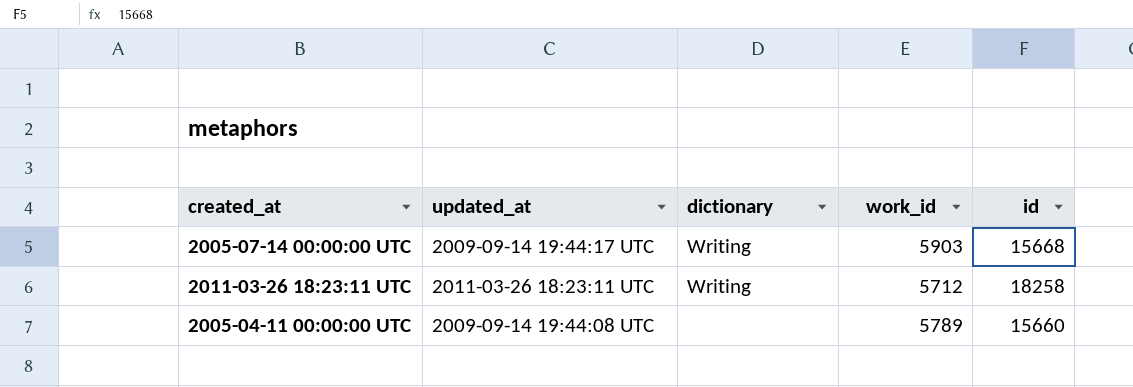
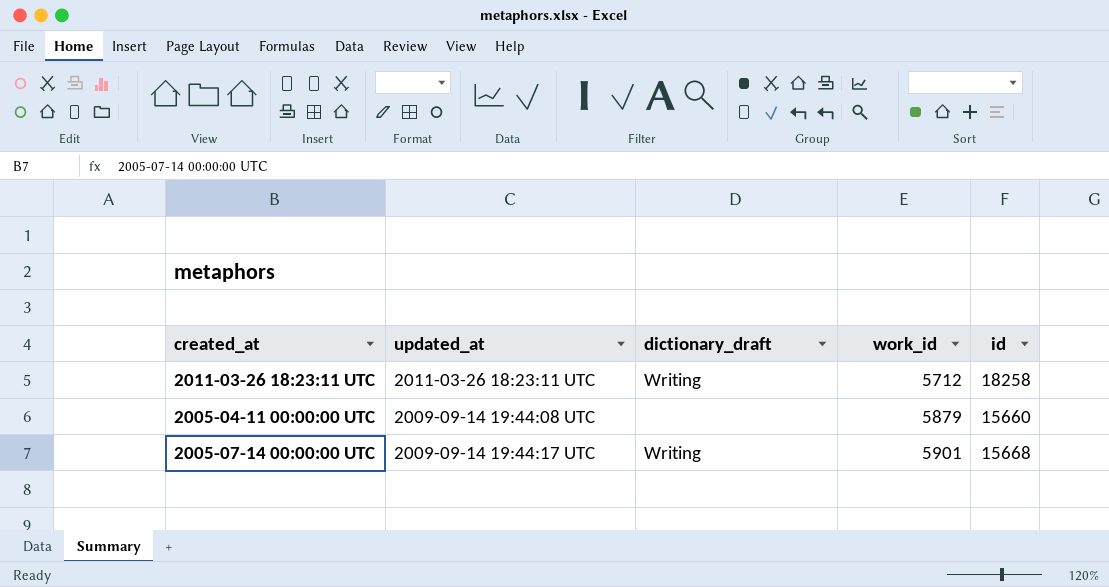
row order: none -> work_id ascending
column name: dictionary -> dictionary_draft
2005-04-11 00:00:00 UTC | work_id: 5789 -> 5879
2005-07-14 00:00:00 UTC | work_id: 5903 -> 5901

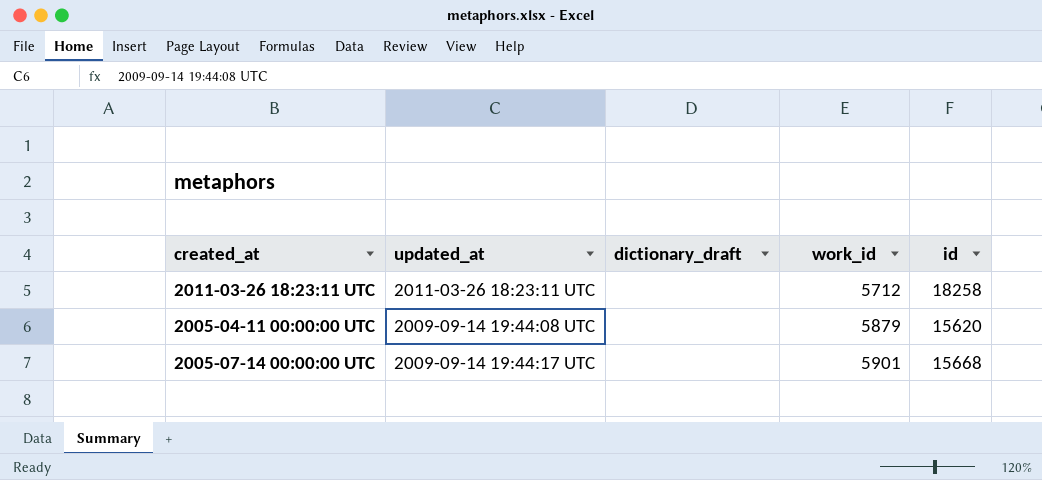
2011-03-26 18:23:11 UTC | dictionary_draft: Writing -> none
2005-04-11 00:00:00 UTC | id: 15660 -> 15620
2005-07-14 00:00:00 UTC | dictionary_draft: Writing -> none

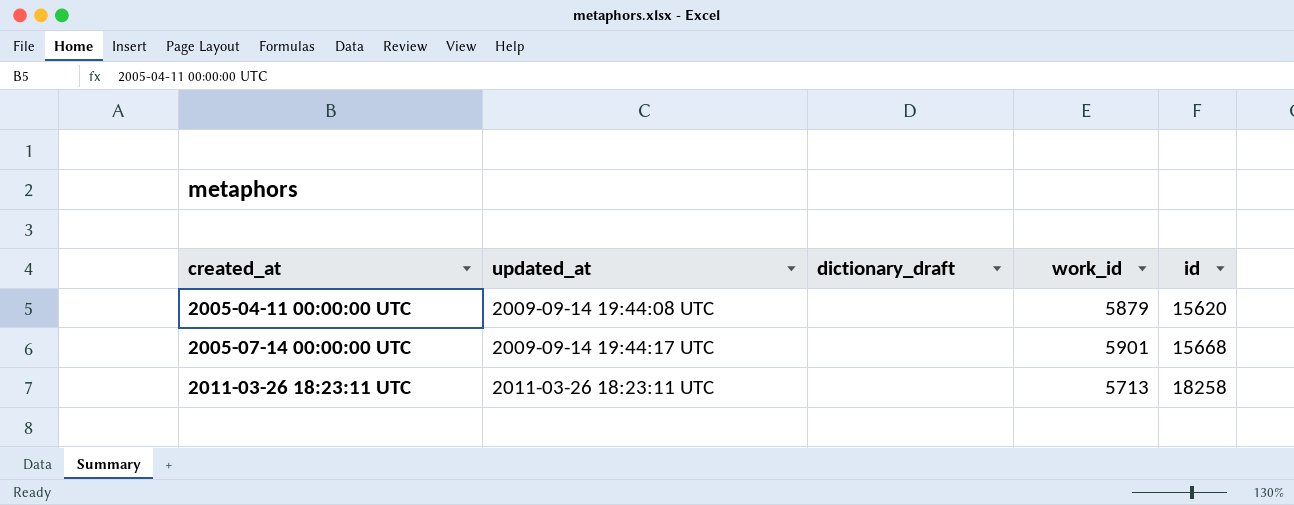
row order: work_id ascending -> created_at ascending
2011-03-26 18:23:11 UTC | work_id: 5712 -> 5713

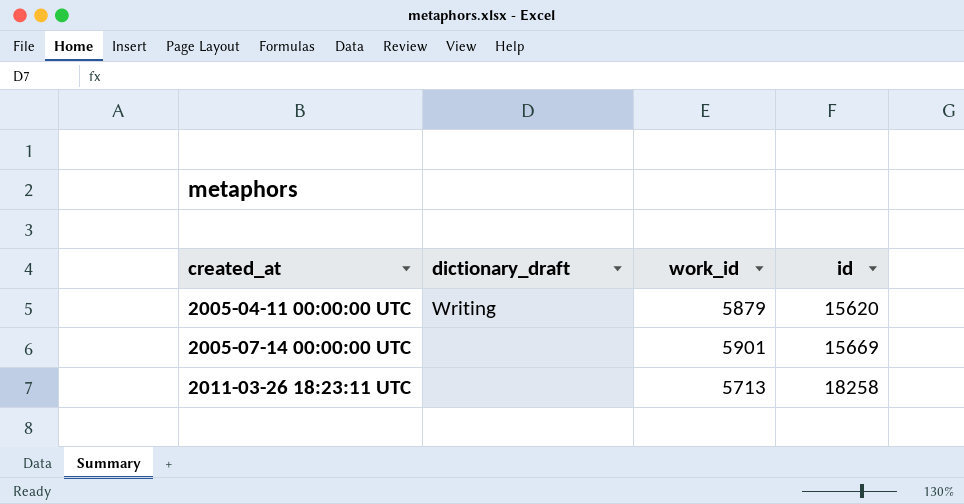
column updated_at | position: 2 -> none
2005-04-11 00:00:00 UTC | dictionary_draft: none -> Writing
2005-07-14 00:00:00 UTC | id: 15668 -> 15669

